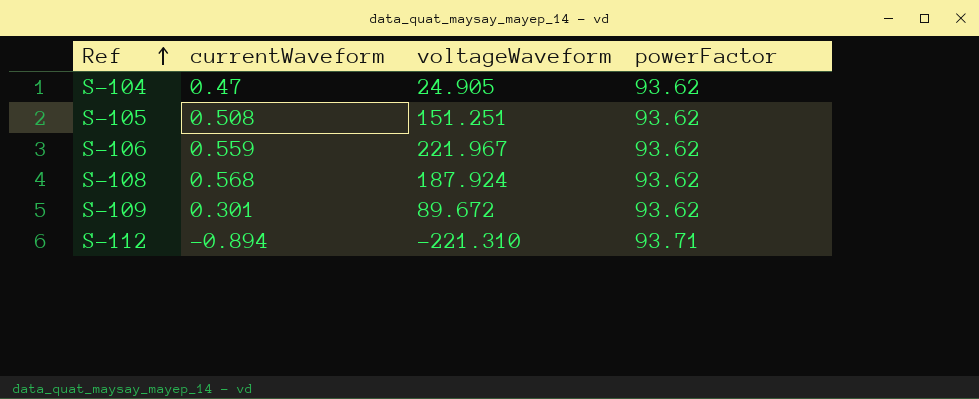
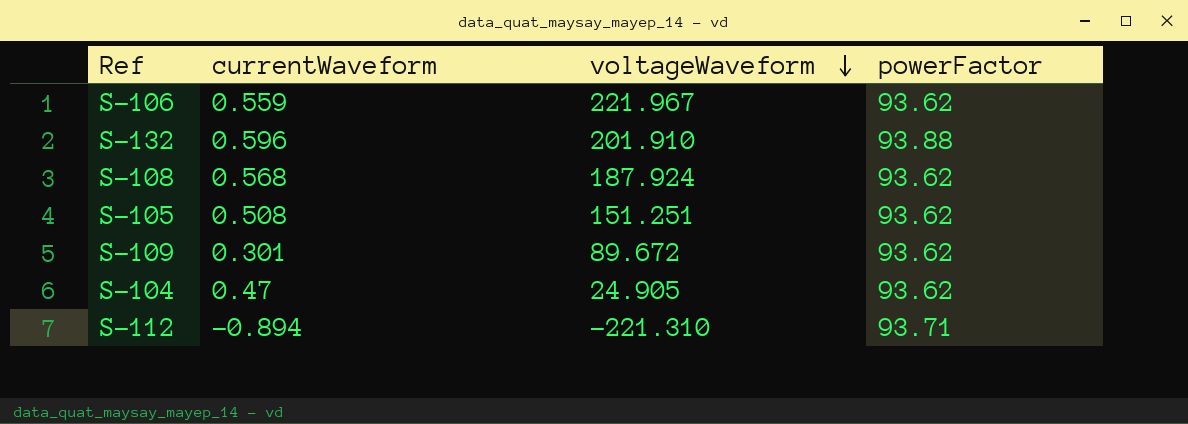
row order: Ref ascending -> voltageWaveform descending
row S-132: none -> 0.596 | 201.910 | 93.88

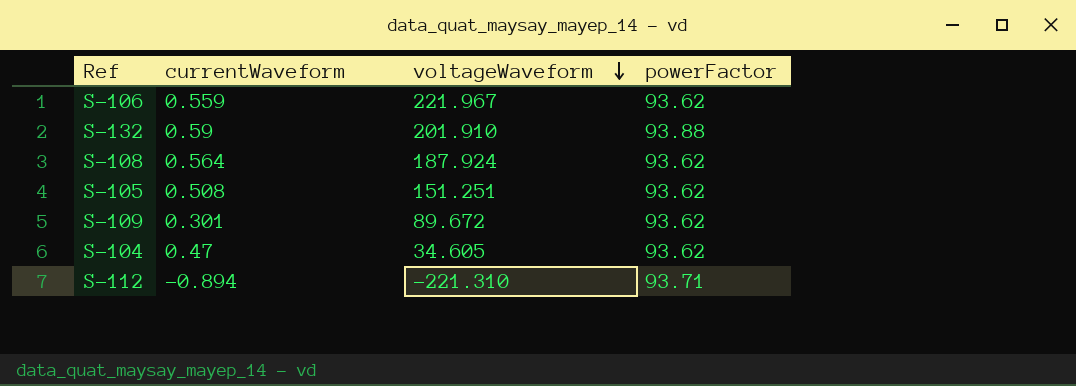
S-132 | currentWaveform: 0.596 -> 0.59
S-108 | currentWaveform: 0.568 -> 0.564
S-104 | voltageWaveform: 24.905 -> 34.605

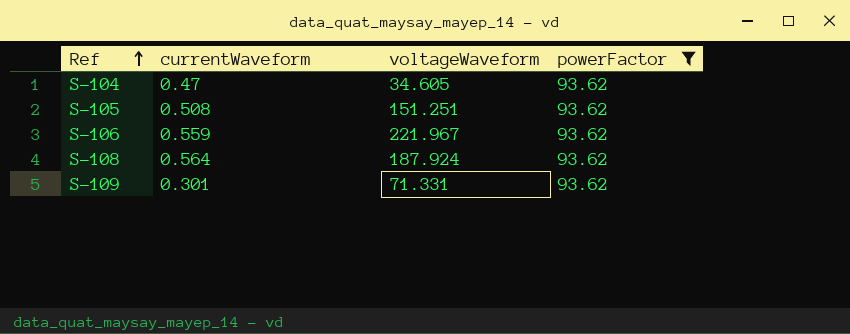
filter: none -> powerFactor = 93.62
row order: voltageWaveform descending -> Ref ascending
S-109 | voltageWaveform: 89.672 -> 71.331

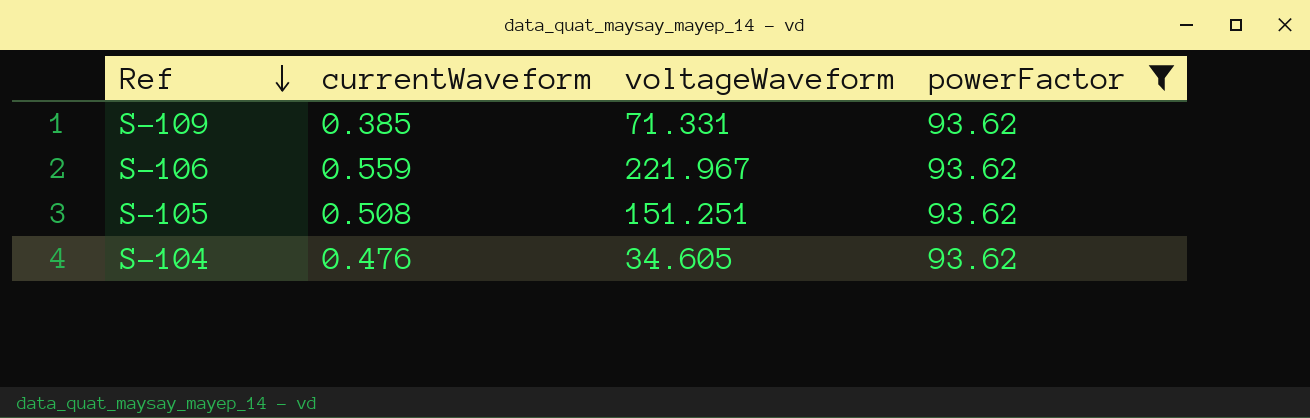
row order: Ref ascending -> Ref descending
row S-108: 0.564 | 187.924 | 93.62 -> none
S-109 | currentWaveform: 0.301 -> 0.385
S-104 | currentWaveform: 0.47 -> 0.476

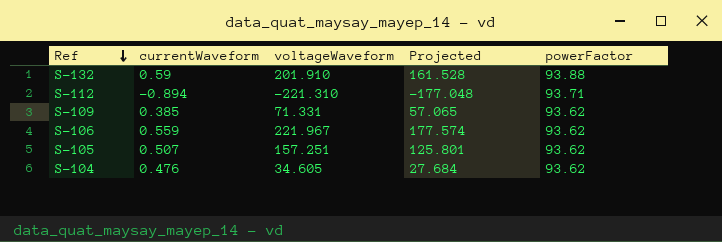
filter: powerFactor = 93.62 -> none
column Projected | formula: none -> [voltageWaveform] * 0.8
S-105 | currentWaveform: 0.508 -> 0.507
S-105 | voltageWaveform: 151.251 -> 157.251

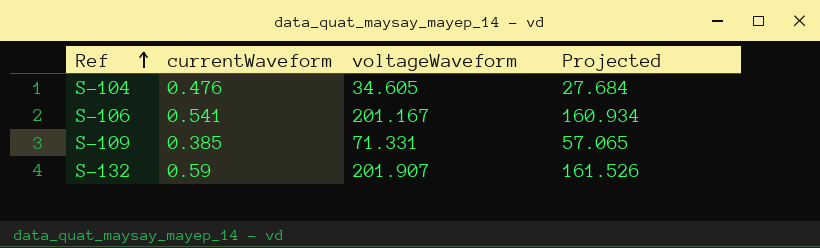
row order: Ref descending -> Ref ascending
column powerFactor | position: 5 -> none
row S-112: -0.894 | -221.310 | -177.048 | 93.71 -> none
row S-105: 0.507 | 157.251 | 125.801 | 93.62 -> none
S-106 | currentWaveform: 0.559 -> 0.541
S-106 | voltageWaveform: 221.967 -> 201.167
S-106 | Projected: 177.574 -> 160.934
S-132 | voltageWaveform: 201.910 -> 201.907
S-132 | Projected: 161.528 -> 161.526

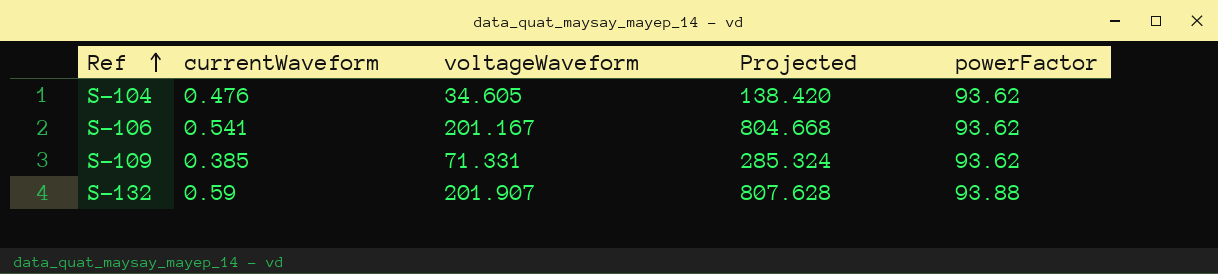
column Projected | formula: [voltageWaveform] * 0.8 -> [voltageWaveform] * 4
column powerFactor | position: none -> 5

